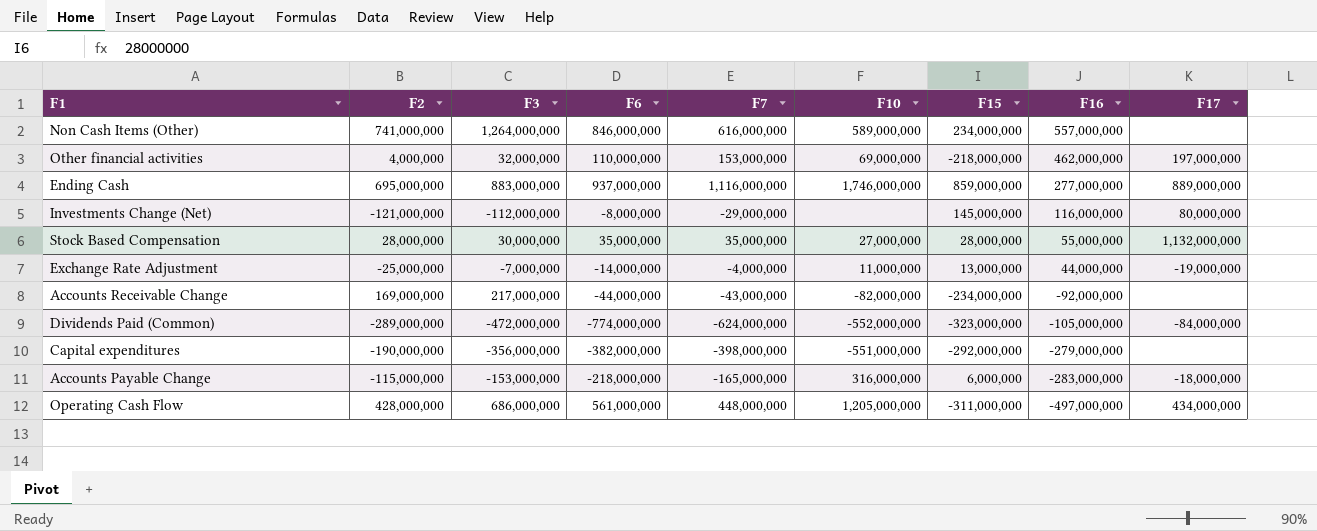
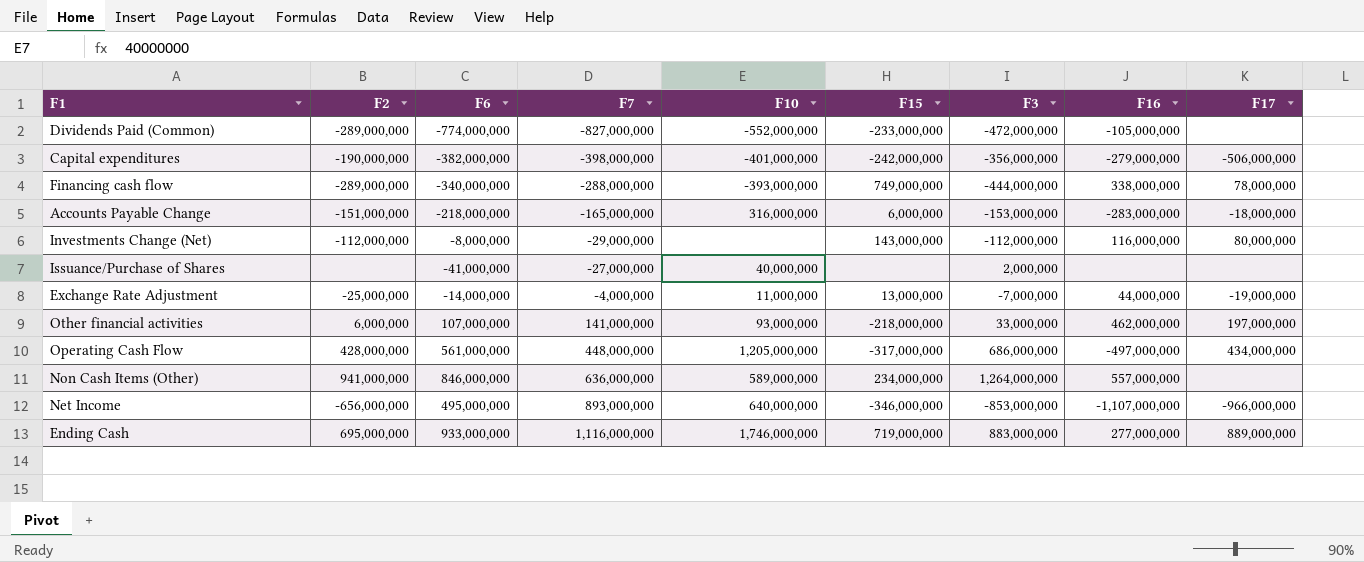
row order: F16 descending -> F7 ascending
column F3 | position: 3 -> 7
row Stock Based Compensation: 28,000,000 | 30,000,000 | 35,000,000 | 35,000,000 | 27,000,000 | 28,000,000 | 55,000,000 | 1,132,000,000 -> none
row Accounts Receivable Change: 169,000,000 | 217,000,000 | -44,000,000 | -43,000,000 | -82,000,000 | -234,000,000 | -92,000,000 | none -> none
Dividends Paid (Common) | F7: -624,000,000 -> -827,000,000
Dividends Paid (Common) | F15: -323,000,000 -> -233,000,000
Dividends Paid (Common) | F17: -84,000,000 -> none
Capital expenditures | F10: -551,000,000 -> -401,000,000
Capital expenditures | F15: -292,000,000 -> -242,000,000
Capital expenditures | F17: none -> -506,000,000
row Financing cash flow: none -> -289,000,000 | -340,000,000 | -288,000,000 | -393,000,000 | 749,000,000 | -444,000,000 | 338,000,000 | 78,000,000
Accounts Payable Change | F2: -115,000,000 -> -151,000,000
Investments Change (Net) | F2: -121,000,000 -> -112,000,000
Investments Change (Net) | F15: 145,000,000 -> 143,000,000
row Issuance/Purchase of Shares: none -> none | -41,000,000 | -27,000,000 | 40,000,000 | none | 2,000,000 | none | none
Other financial activities | F2: 4,000,000 -> 6,000,000
Other financial activities | F6: 110,000,000 -> 107,000,000
Other financial activities | F7: 153,000,000 -> 141,000,000
Other financial activities | F10: 69,000,000 -> 93,000,000
Other financial activities | F3: 32,000,000 -> 33,000,000
Operating Cash Flow | F15: -311,000,000 -> -317,000,000
Non Cash Items (Other) | F2: 741,000,000 -> 941,000,000
Non Cash Items (Other) | F7: 616,000,000 -> 636,000,000
row Net Income: none -> -656,000,000 | 495,000,000 | 893,000,000 | 640,000,000 | -346,000,000 | -853,000,000 | -1,107,000,000 | -966,000,000
Ending Cash | F6: 937,000,000 -> 933,000,000
Ending Cash | F15: 859,000,000 -> 719,000,000

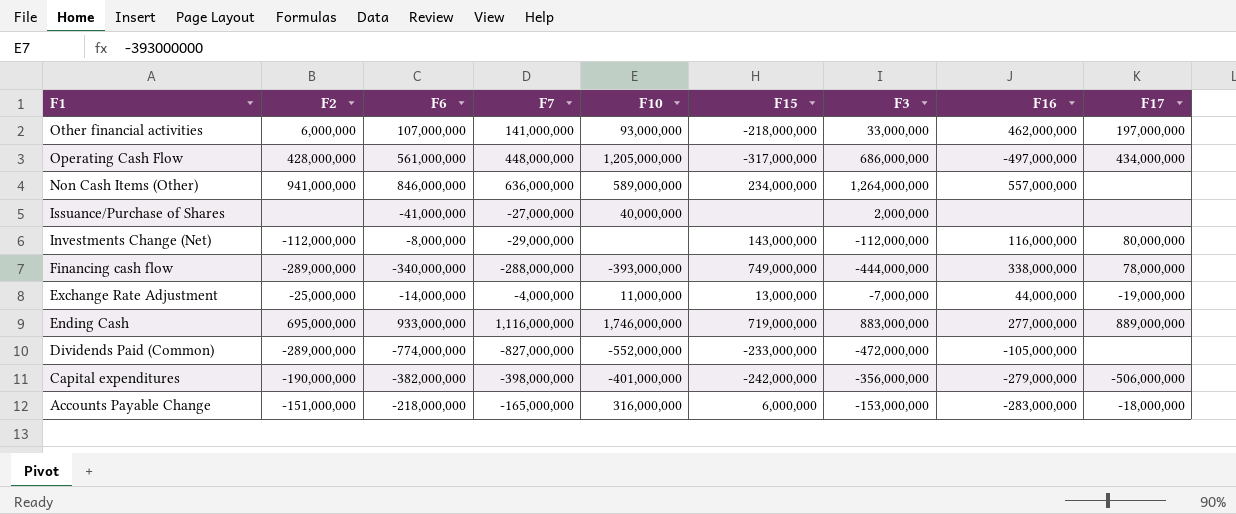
row order: F7 ascending -> F1 descending
row Net Income: -656,000,000 | 495,000,000 | 893,000,000 | 640,000,000 | -346,000,000 | -853,000,000 | -1,107,000,000 | -966,000,000 -> none

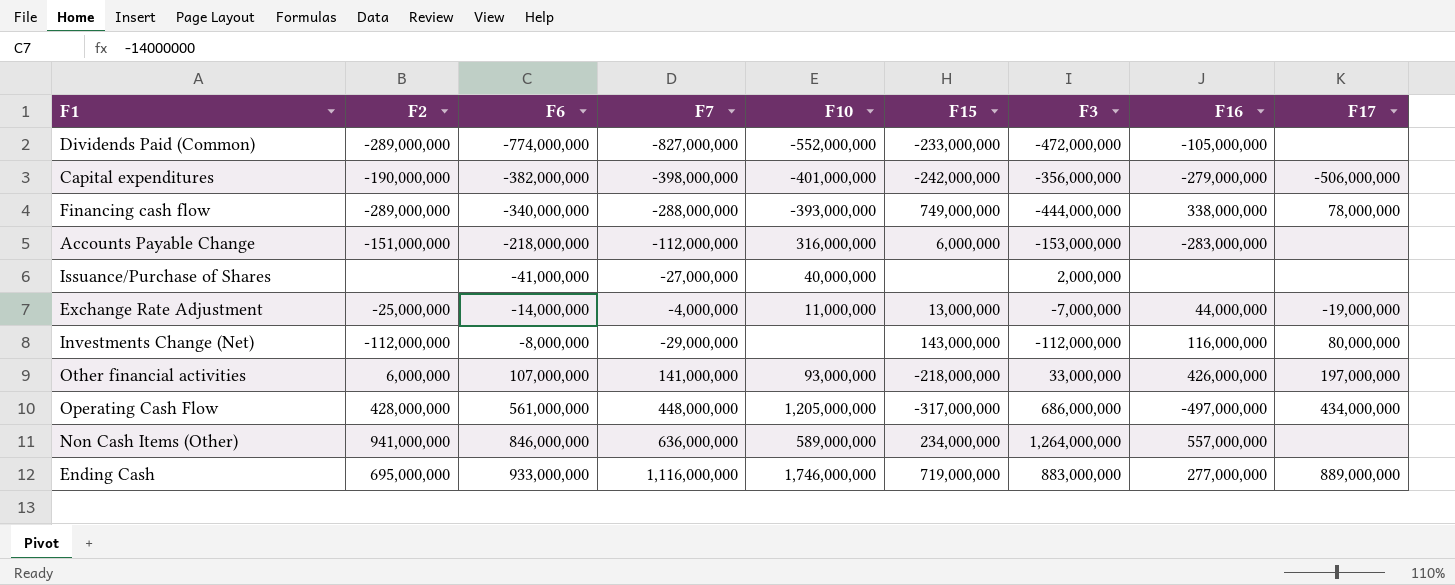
row order: F1 descending -> F6 ascending
Accounts Payable Change | F7: -165,000,000 -> -112,000,000
Accounts Payable Change | F17: -18,000,000 -> none
Other financial activities | F16: 462,000,000 -> 426,000,000

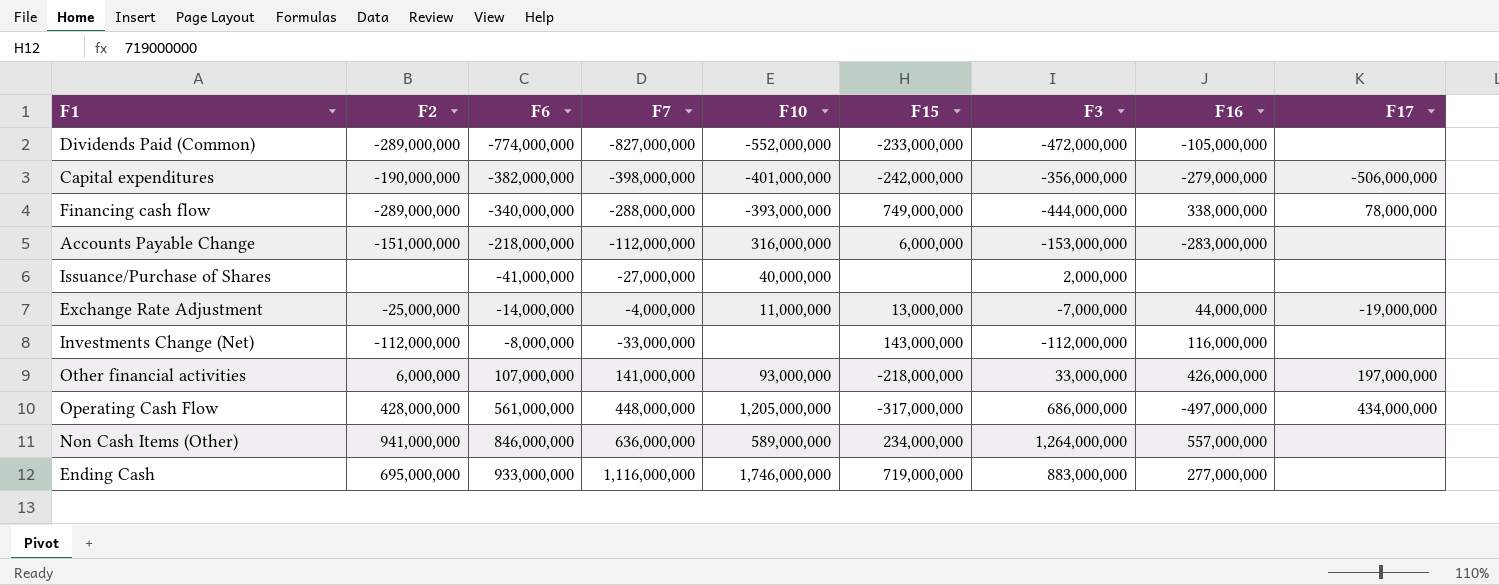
Investments Change (Net) | F7: -29,000,000 -> -33,000,000
Investments Change (Net) | F17: 80,000,000 -> none
Ending Cash | F17: 889,000,000 -> none

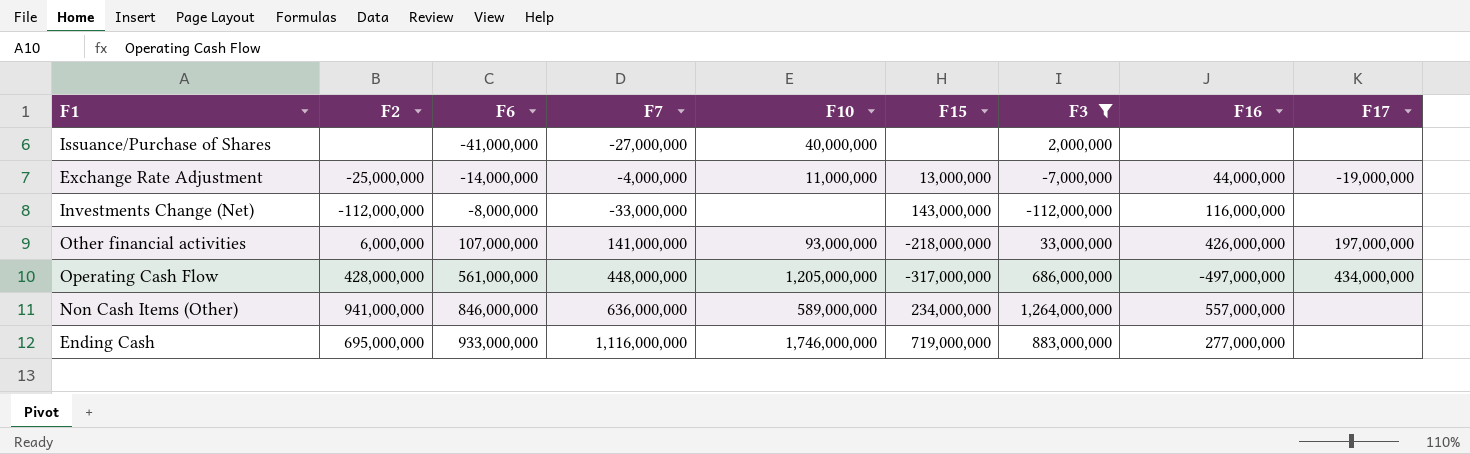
filter: none -> F3 >= -112,000,000

